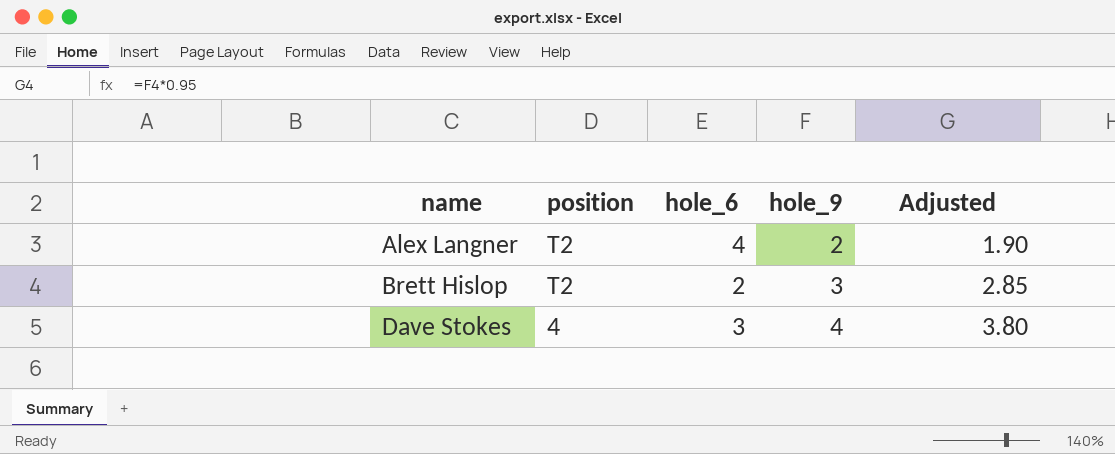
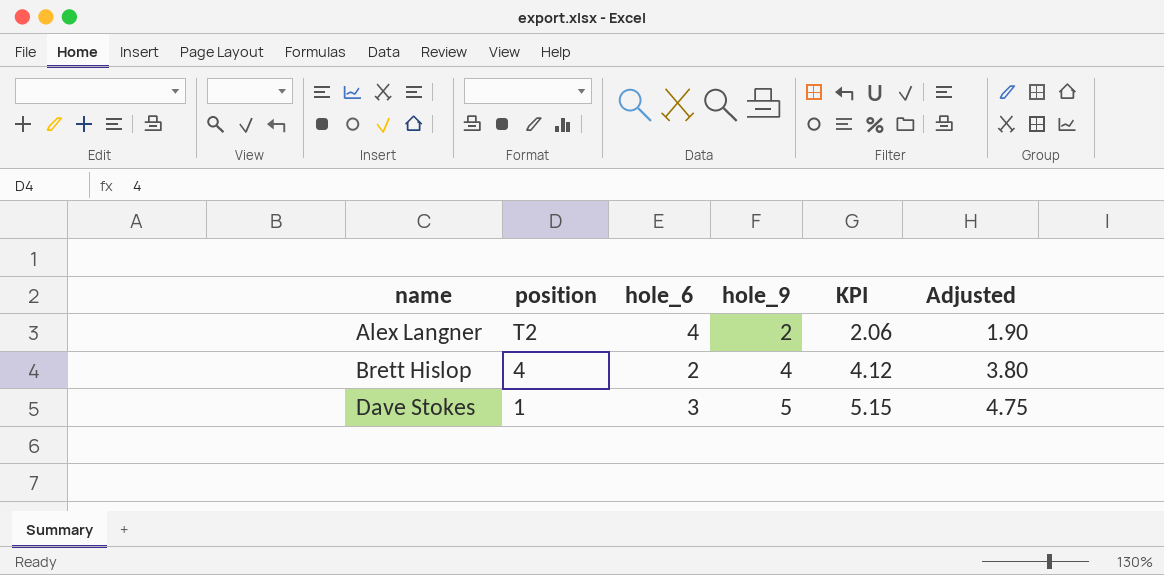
column KPI | formula: none -> [hole_9] * 1.03
Brett Hislop | position: T2 -> 4
Brett Hislop | hole_9: 3 -> 4
Brett Hislop | Adjusted: 2.85 -> 3.80
Dave Stokes | position: 4 -> 1
Dave Stokes | hole_9: 4 -> 5
Dave Stokes | Adjusted: 3.80 -> 4.75

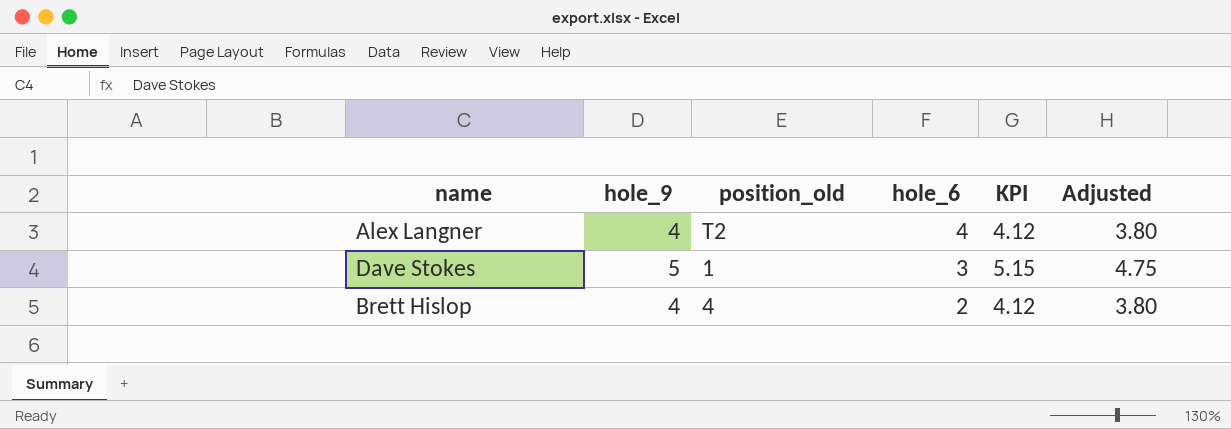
row order: name ascending -> hole_6 descending
column hole_9 | position: 4 -> 2
column name: position -> position_old
Alex Langner | hole_9: 2 -> 4
Alex Langner | KPI: 2.06 -> 4.12
Alex Langner | Adjusted: 1.90 -> 3.80

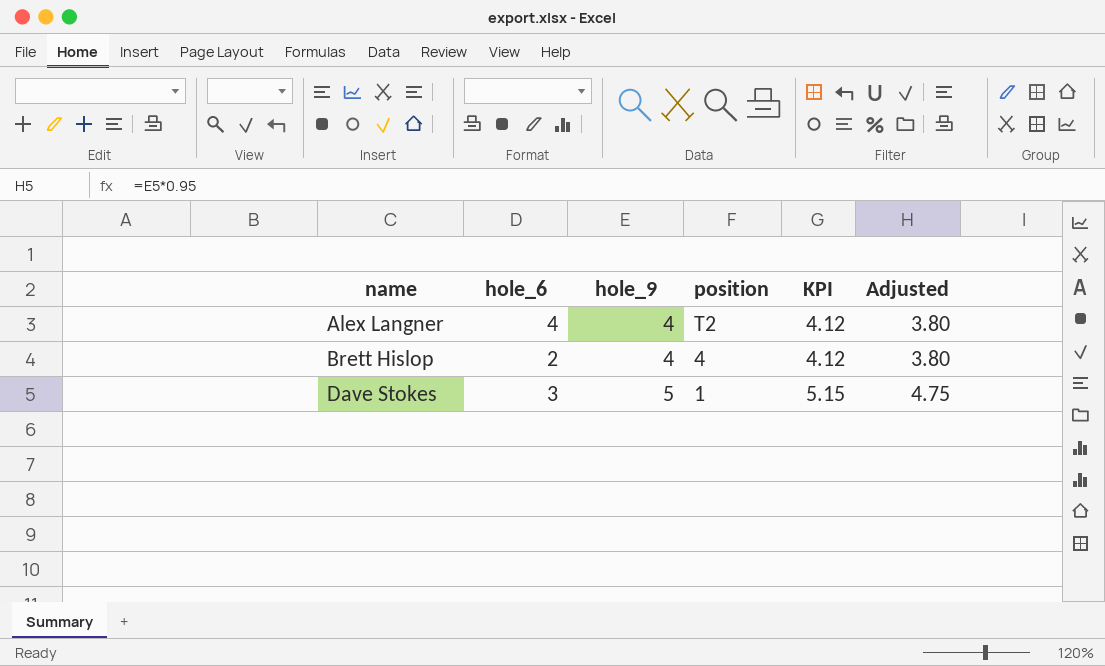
row order: hole_6 descending -> name ascending
column hole_6 | position: 4 -> 2
column name: position_old -> position

